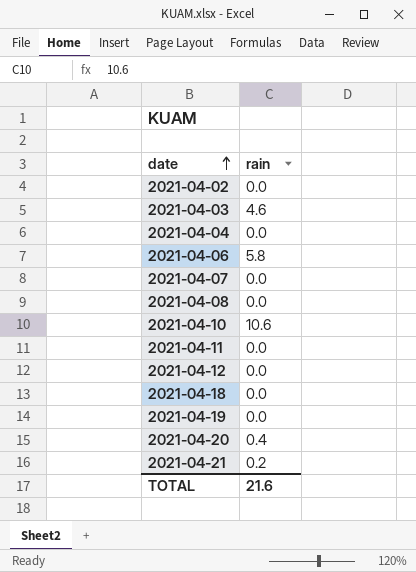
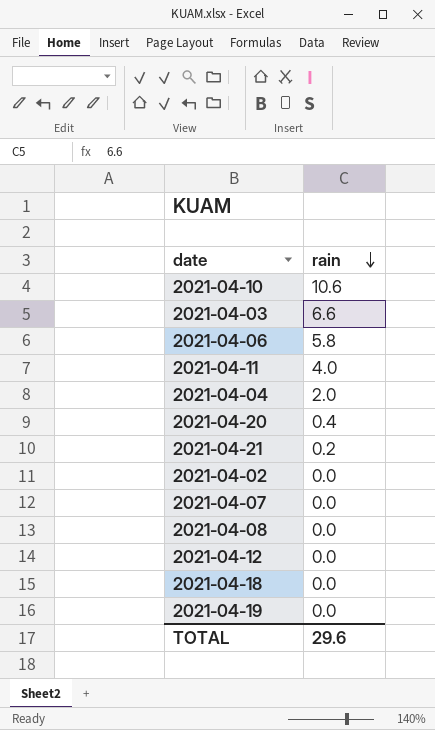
row order: date ascending -> rain descending
2021-04-03 | rain: 4.6 -> 6.6
2021-04-11 | rain: 0.0 -> 4.0
2021-04-04 | rain: 0.0 -> 2.0
TOTAL | rain: 21.6 -> 29.6

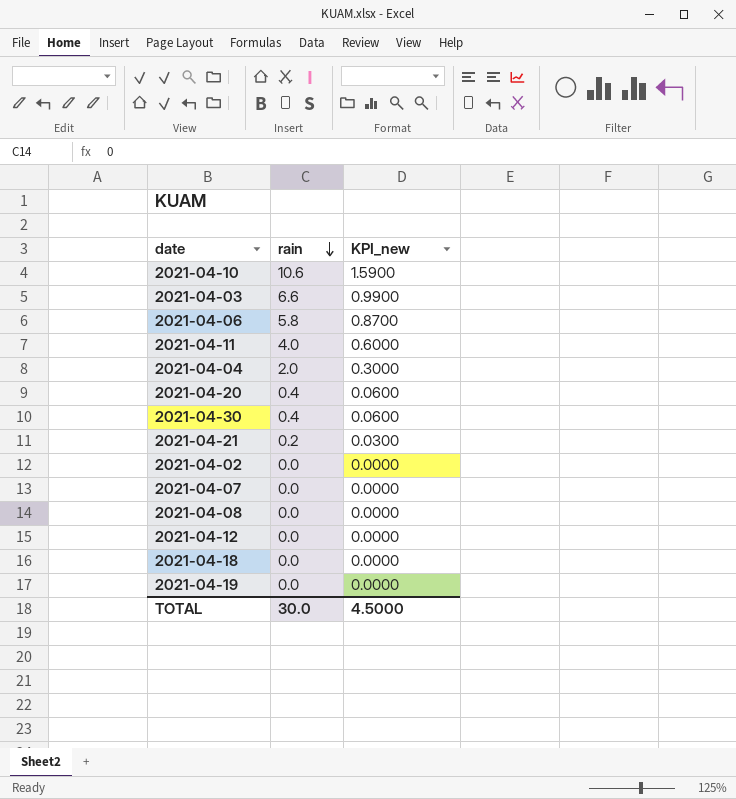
column KPI_new | formula: none -> [rain] * 0.15
row 2021-04-30: none -> 0.4 | 0.0600
TOTAL | rain: 29.6 -> 30.0

